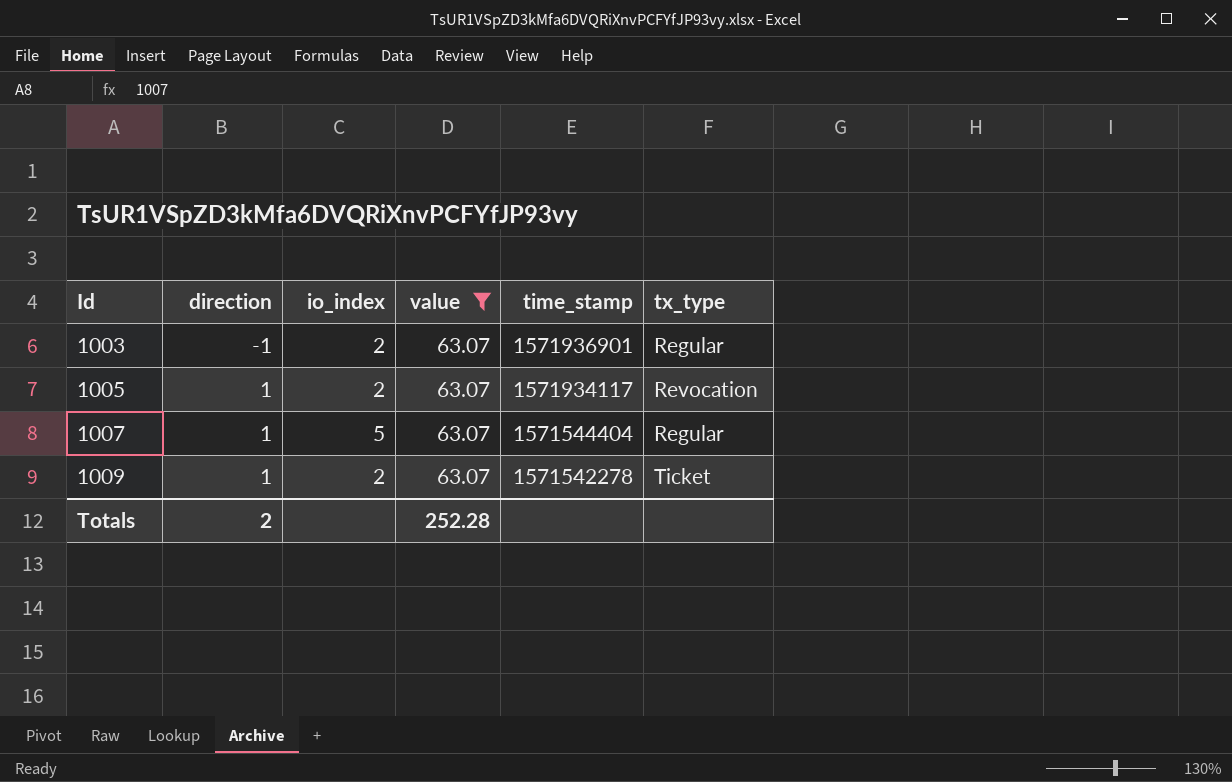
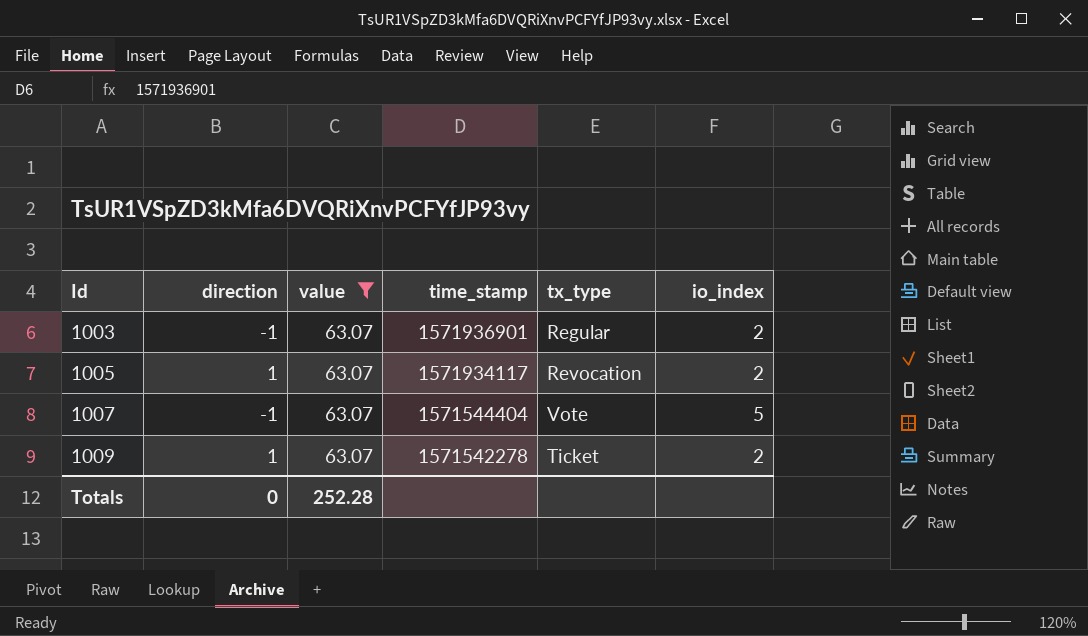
column io_index | position: 3 -> 6
1007 | direction: 1 -> -1
1007 | tx_type: Regular -> Vote
Totals | direction: 2 -> 0

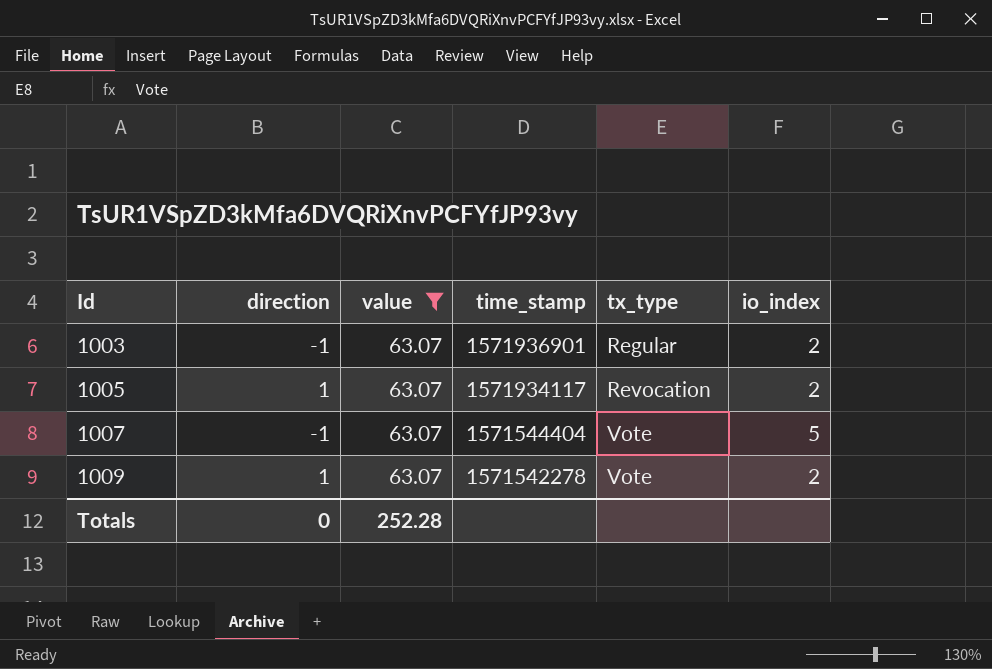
1009 | tx_type: Ticket -> Vote

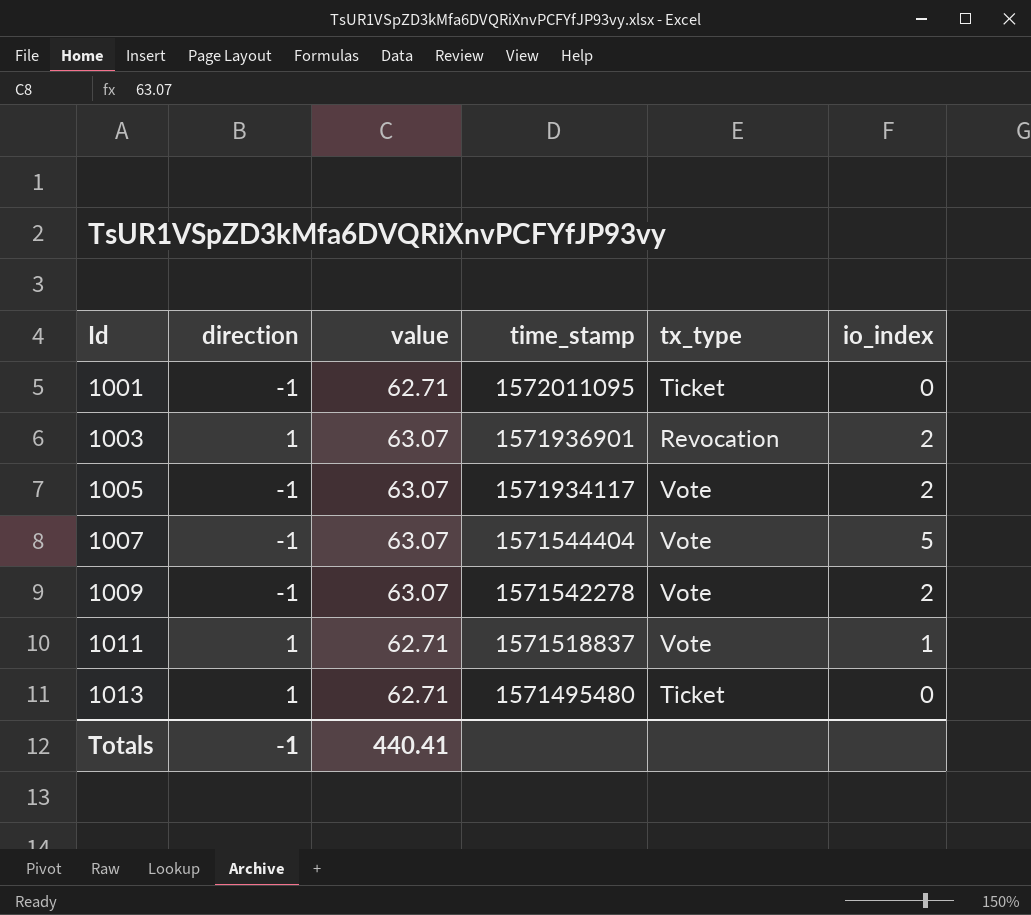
filter: value = 63.07 -> none
1003 | direction: -1 -> 1
1003 | tx_type: Regular -> Revocation
1005 | direction: 1 -> -1
1005 | tx_type: Revocation -> Vote
1009 | direction: 1 -> -1
Totals | direction: 0 -> -1
Totals | value: 252.28 -> 440.41

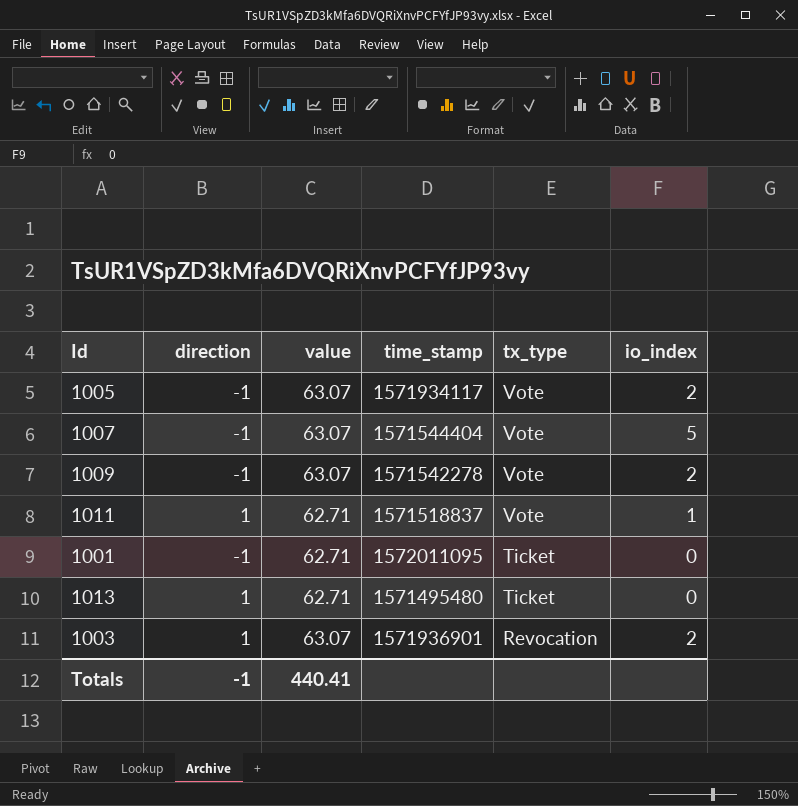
row order: Id ascending -> tx_type descending

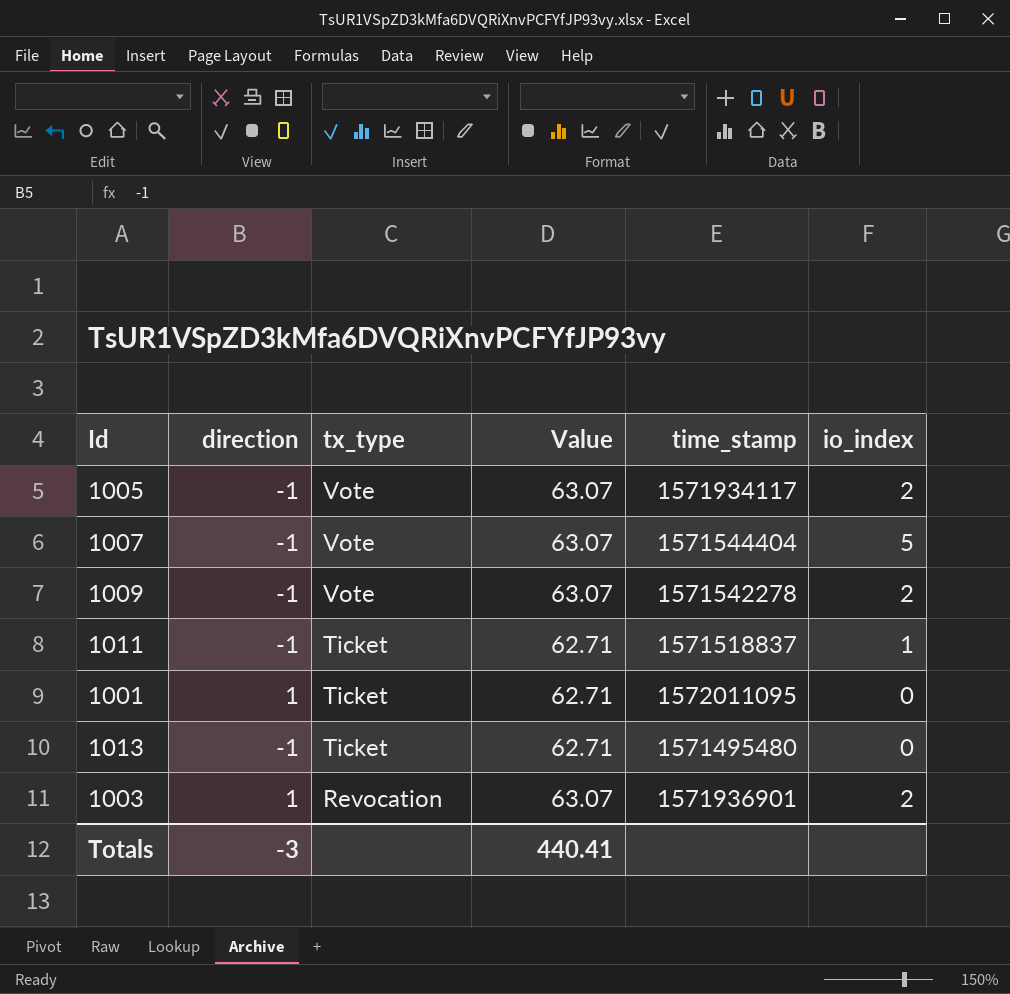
column tx_type | position: 5 -> 3
column name: value -> Value
1011 | direction: 1 -> -1
1011 | tx_type: Vote -> Ticket
1001 | direction: -1 -> 1
1013 | direction: 1 -> -1
Totals | direction: -1 -> -3

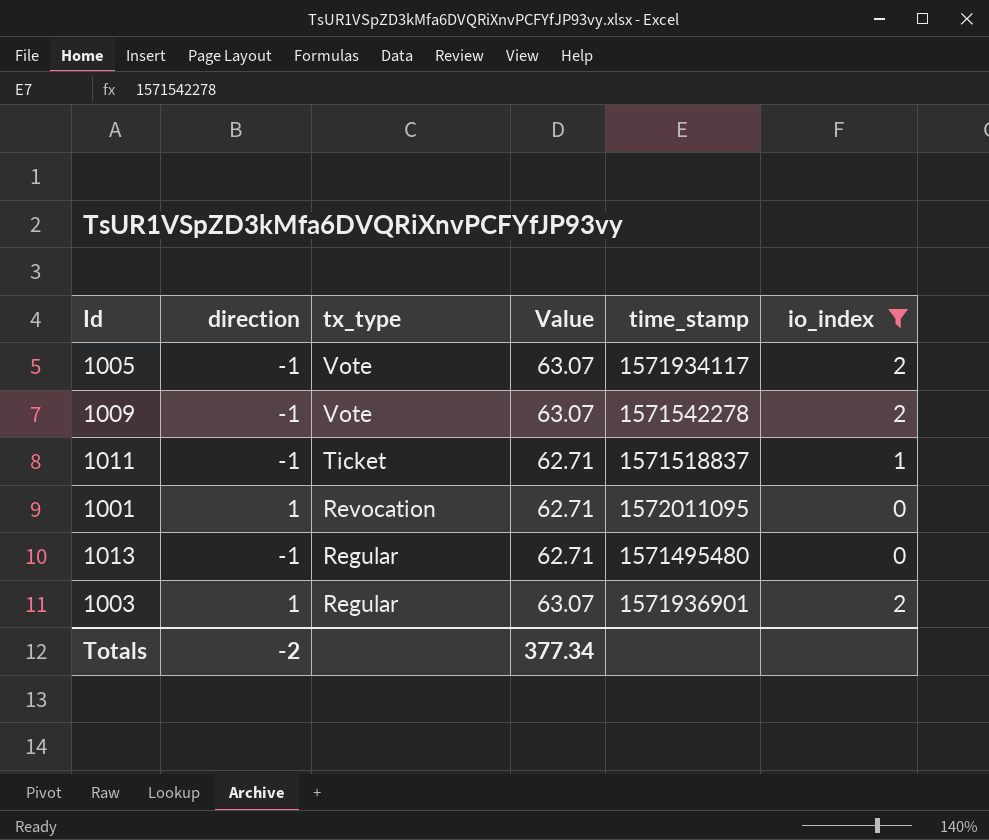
filter: none -> io_index != 5
1001 | tx_type: Ticket -> Revocation
1013 | tx_type: Ticket -> Regular
1003 | tx_type: Revocation -> Regular
Totals | direction: -3 -> -2
Totals | Value: 440.41 -> 377.34

